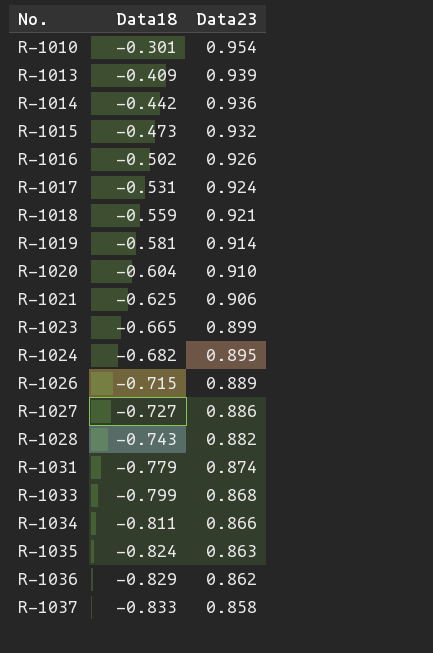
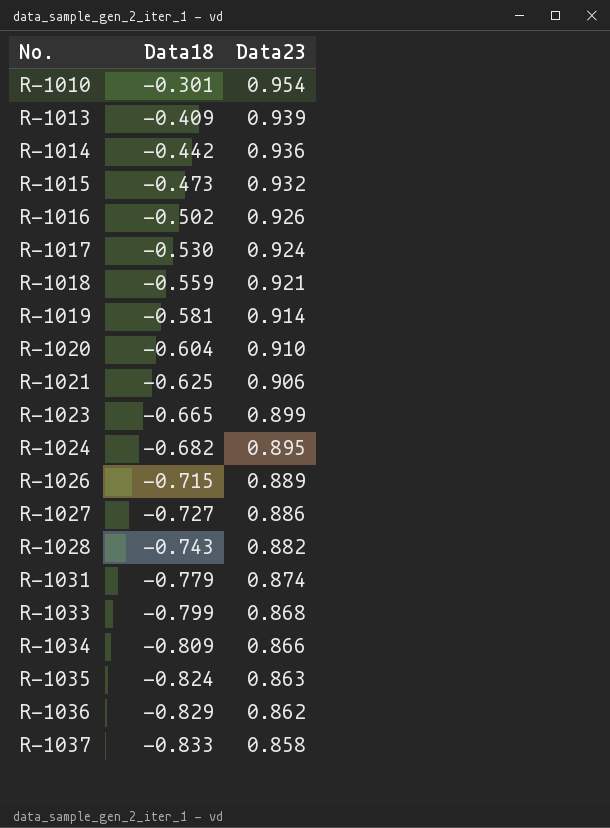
R-1017 | Data18: -0.531 -> -0.530
R-1034 | Data18: -0.811 -> -0.809

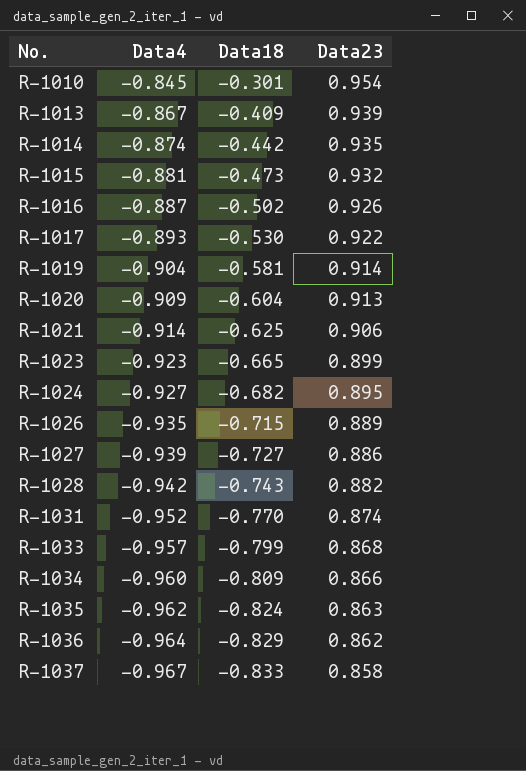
column Data4 | position: none -> 2
row R-1018: -0.559 | 0.921 -> none
R-1014 | Data23: 0.936 -> 0.935
R-1017 | Data23: 0.924 -> 0.922
R-1020 | Data23: 0.910 -> 0.913
R-1031 | Data18: -0.779 -> -0.770

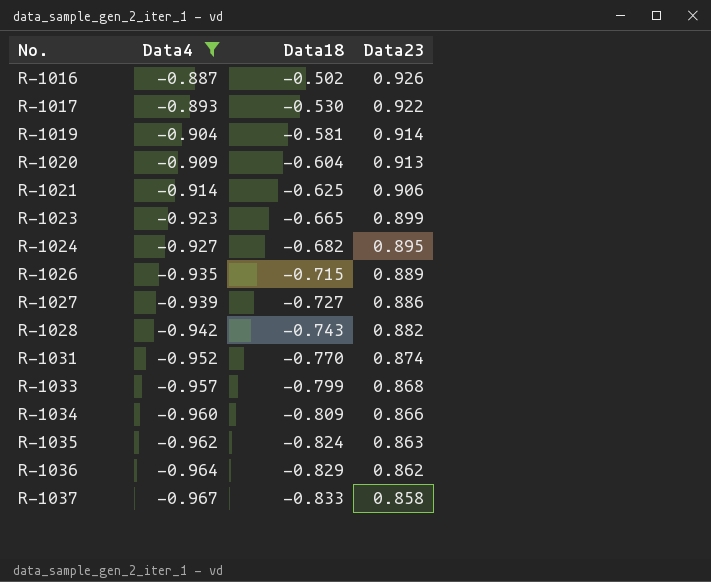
filter: none -> Data4 <= -0.887

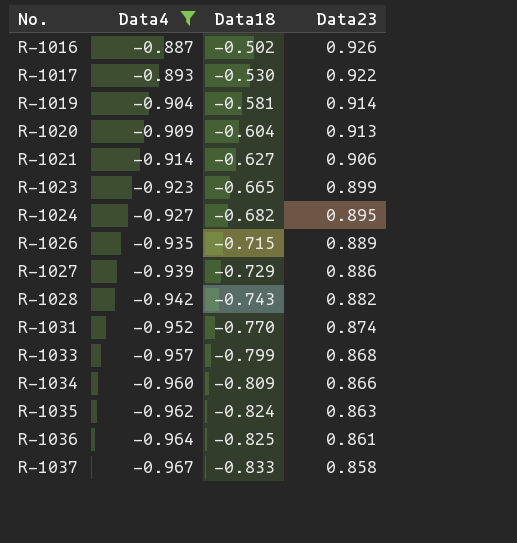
R-1021 | Data18: -0.625 -> -0.627
R-1027 | Data18: -0.727 -> -0.729
R-1036 | Data18: -0.829 -> -0.825
R-1036 | Data23: 0.862 -> 0.861

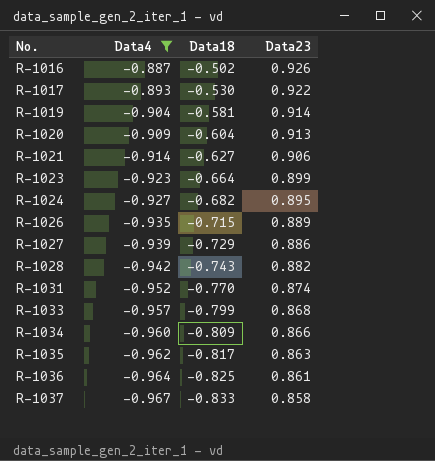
R-1023 | Data18: -0.665 -> -0.664
R-1035 | Data18: -0.824 -> -0.817

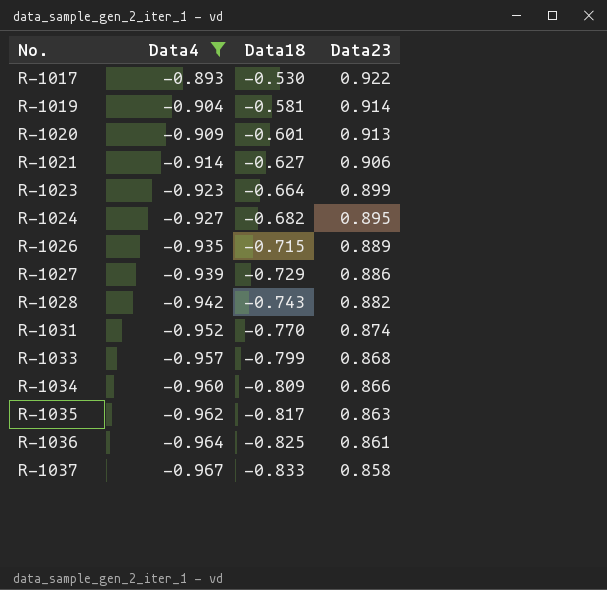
row R-1016: -0.887 | -0.502 | 0.926 -> none
R-1020 | Data18: -0.604 -> -0.601

